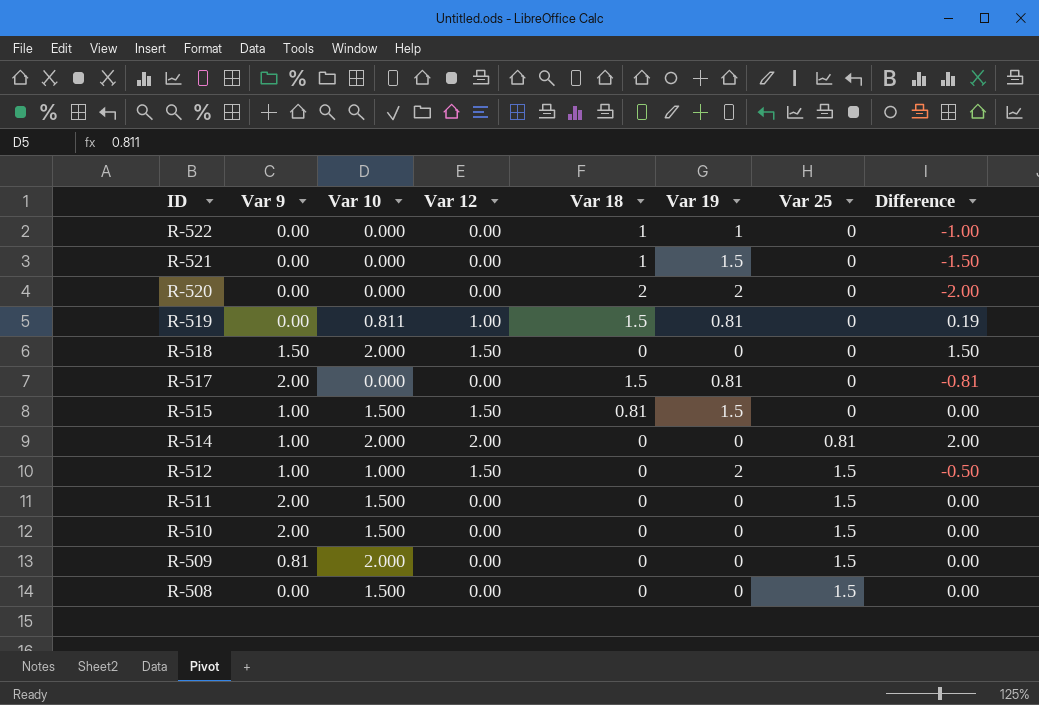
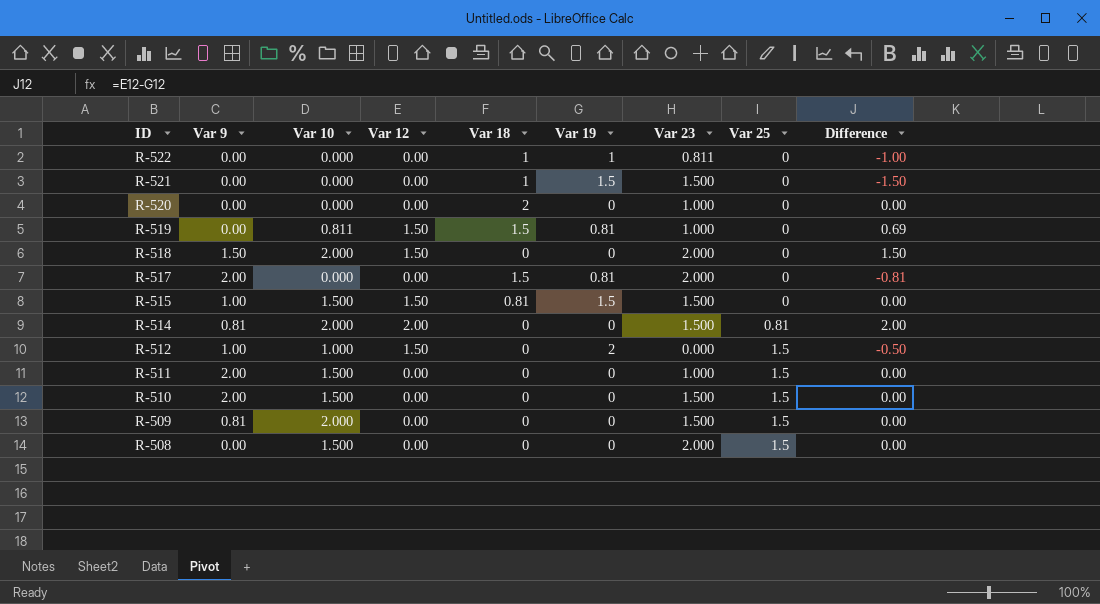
column Var 23 | position: none -> 7
R-520 | Var 19: 2 -> 0
R-520 | Difference: -2.00 -> 0.00
R-519 | Var 12: 1.00 -> 1.50
R-519 | Difference: 0.19 -> 0.69
R-514 | Var 9: 1.00 -> 0.81

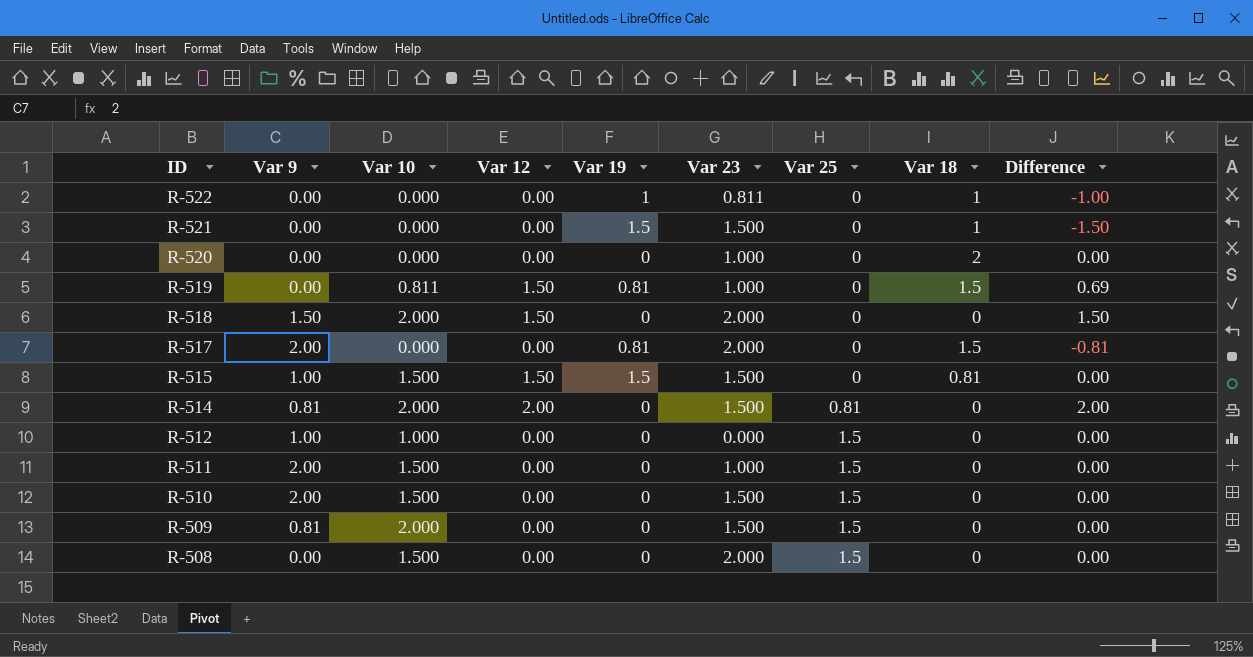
column Var 18 | position: 5 -> 8
R-512 | Var 12: 1.50 -> 0.00
R-512 | Var 19: 2 -> 0
R-512 | Difference: -0.50 -> 0.00

